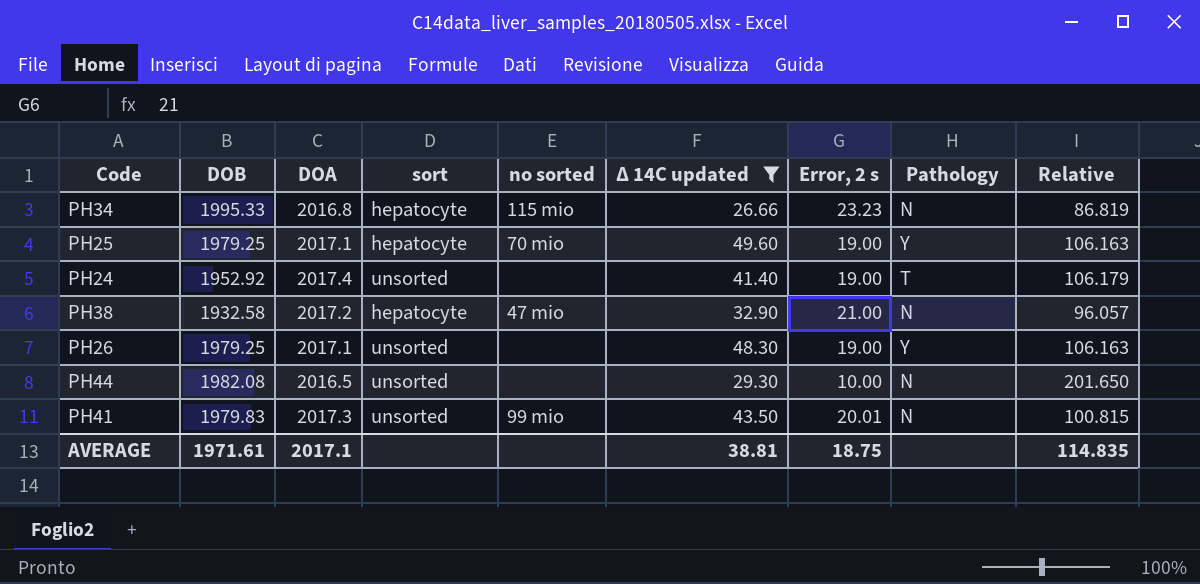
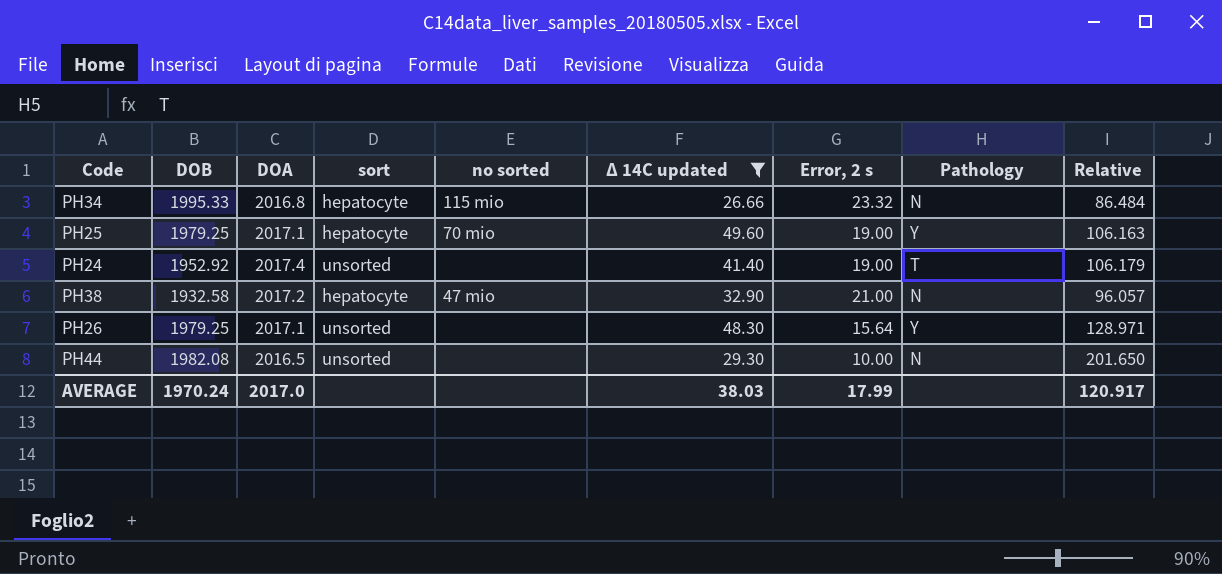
row PH41: 1979.83 | 2017.3 | unsorted | 99 mio | 43.50 | 20.01 | N | 100.815 -> none
PH34 | Error, 2 s: 23.23 -> 23.32
PH34 | Relative: 86.819 -> 86.484
PH26 | Error, 2 s: 19.00 -> 15.64
PH26 | Relative: 106.163 -> 128.971
AVERAGE | DOB: 1971.61 -> 1970.24
AVERAGE | DOA: 2017.1 -> 2017.0
AVERAGE | Δ 14C updated: 38.81 -> 38.03
AVERAGE | Error, 2 s: 18.75 -> 17.99
AVERAGE | Relative: 114.835 -> 120.917

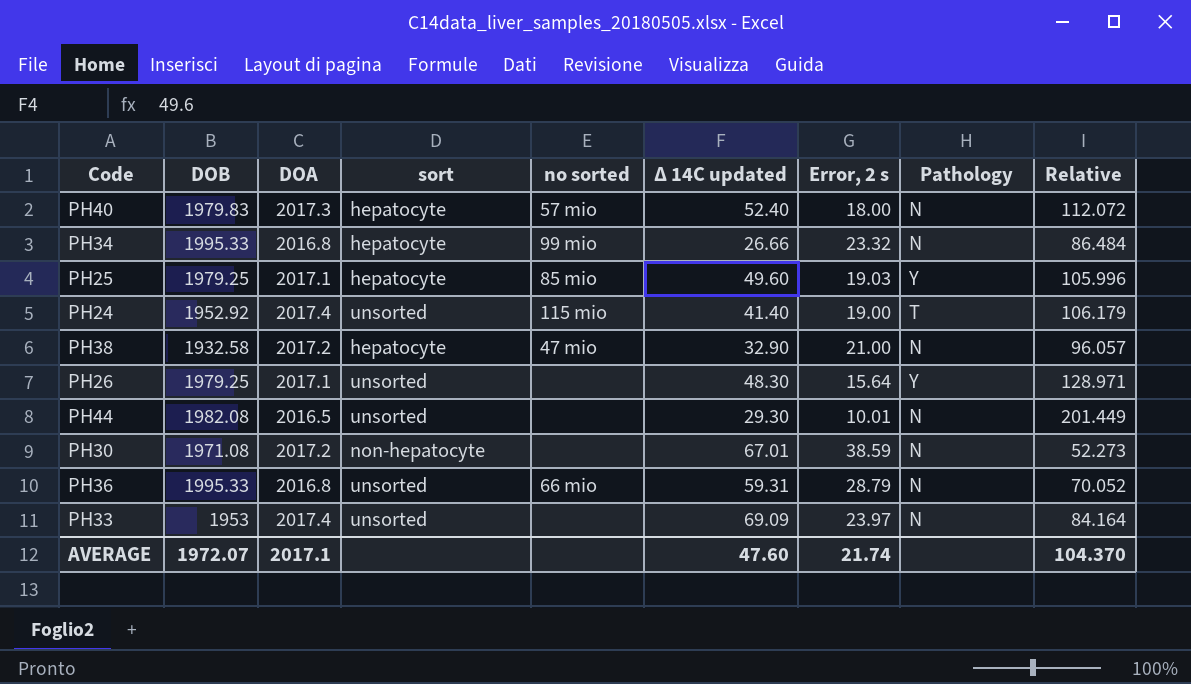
filter: Δ 14C updated <= 49.60 -> none
PH34 | no sorted: 115 mio -> 99 mio
PH25 | no sorted: 70 mio -> 85 mio
PH25 | Error, 2 s: 19.00 -> 19.03
PH25 | Relative: 106.163 -> 105.996
PH24 | no sorted: none -> 115 mio
PH44 | Error, 2 s: 10.00 -> 10.01
PH44 | Relative: 201.650 -> 201.449
AVERAGE | DOB: 1970.24 -> 1972.07
AVERAGE | DOA: 2017.0 -> 2017.1
AVERAGE | Δ 14C updated: 38.03 -> 47.60
AVERAGE | Error, 2 s: 17.99 -> 21.74
AVERAGE | Relative: 120.917 -> 104.370

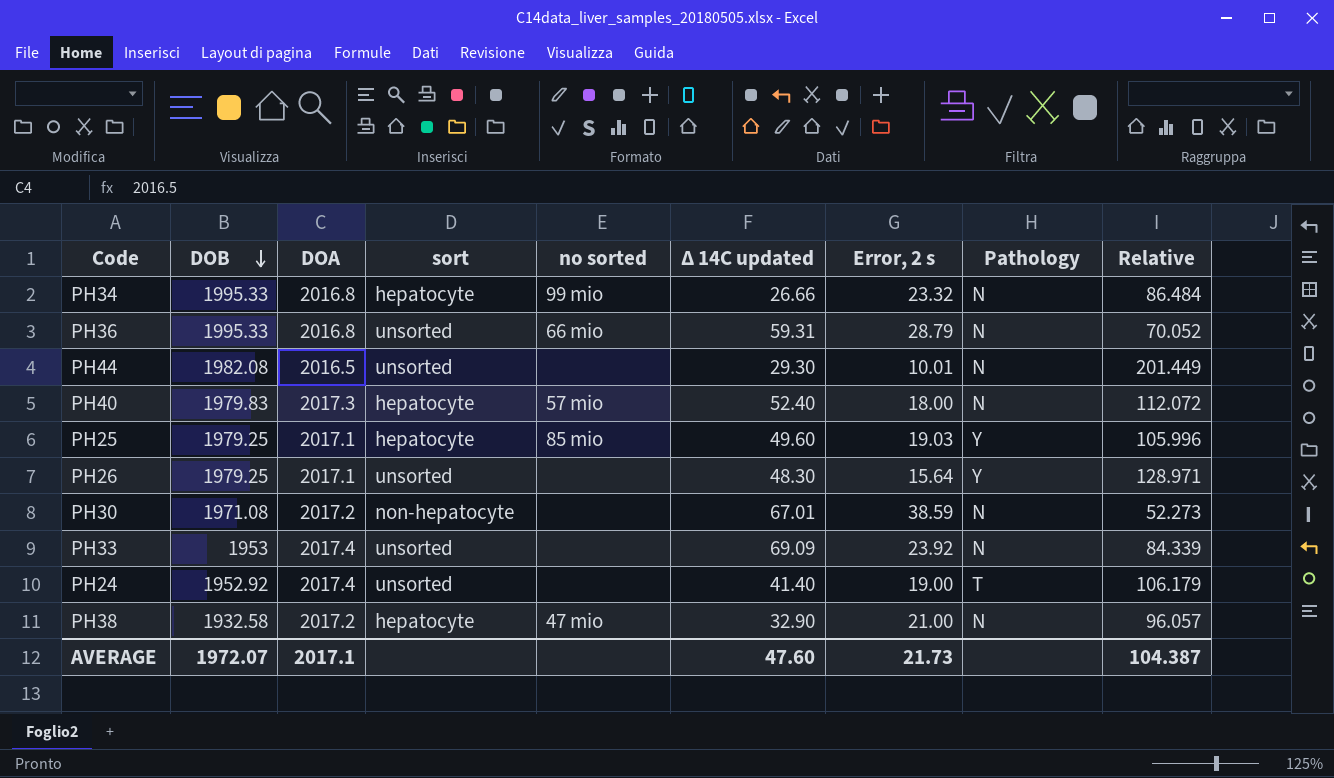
row order: none -> DOB descending
PH33 | Error, 2 s: 23.97 -> 23.92
PH33 | Relative: 84.164 -> 84.339
PH24 | no sorted: 115 mio -> none
AVERAGE | Error, 2 s: 21.74 -> 21.73
AVERAGE | Relative: 104.370 -> 104.387

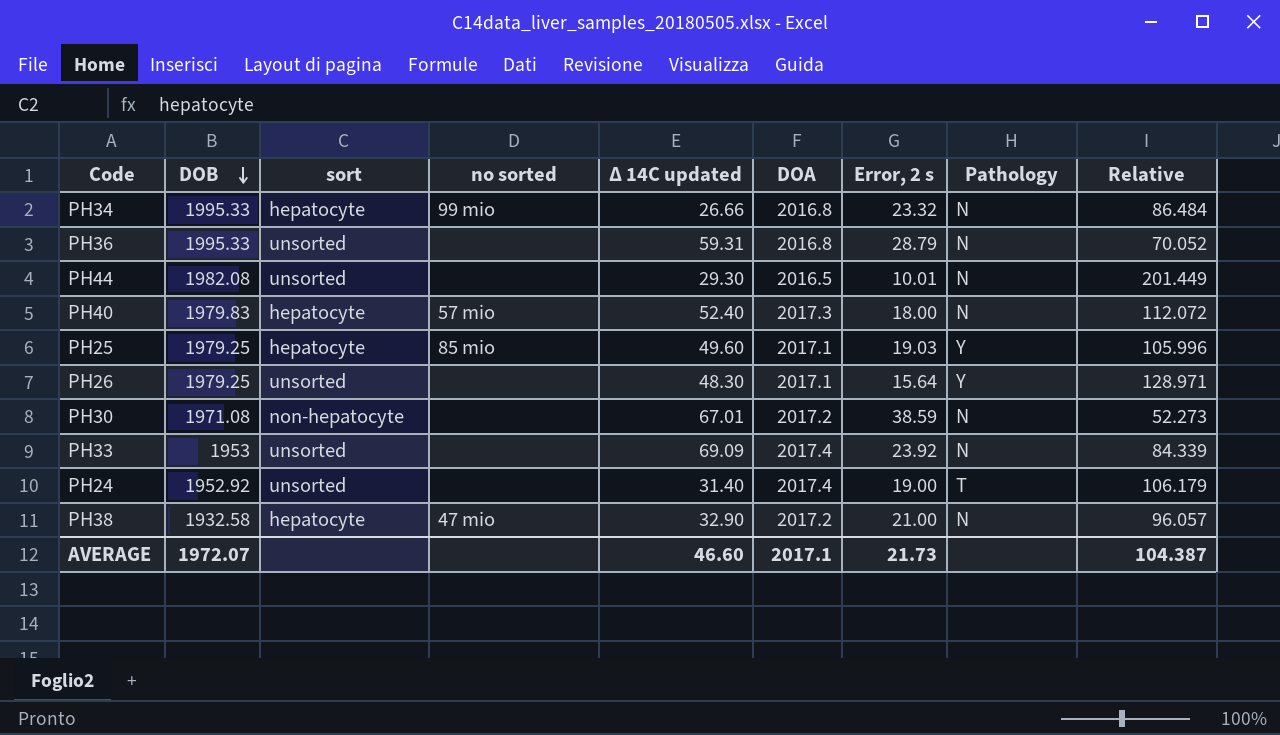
column DOA | position: 3 -> 6
PH36 | no sorted: 66 mio -> none
PH24 | Δ 14C updated: 41.40 -> 31.40
AVERAGE | Δ 14C updated: 47.60 -> 46.60

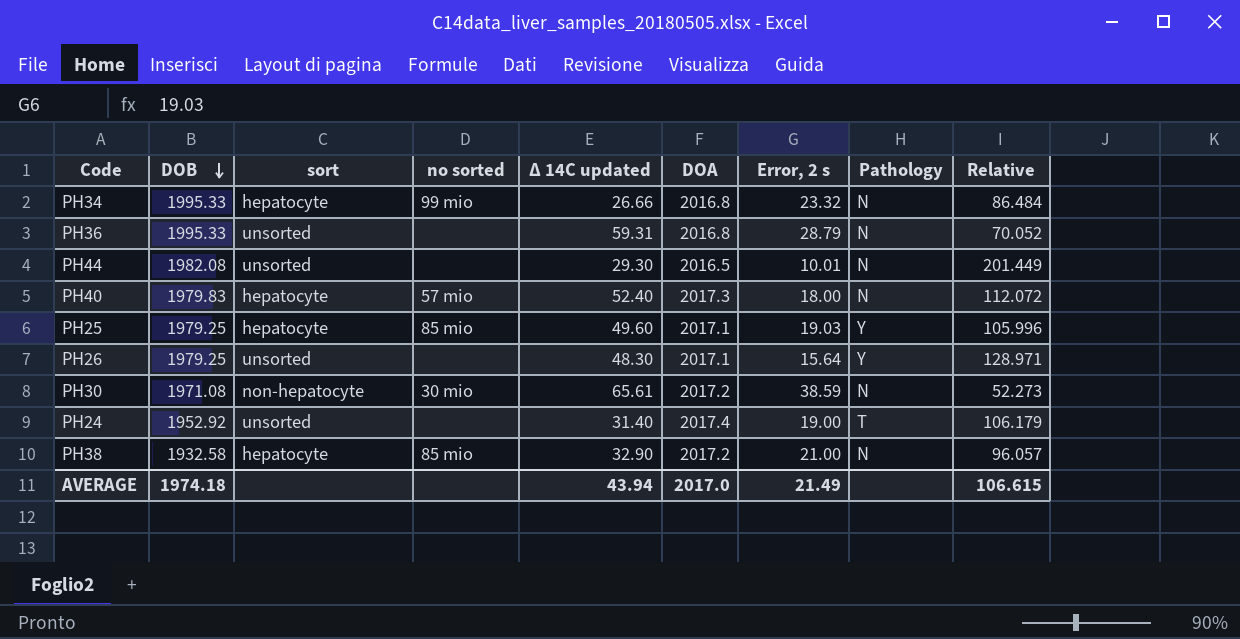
row PH33: 1953 | unsorted | none | 69.09 | 2017.4 | 23.92 | N | 84.339 -> none
PH30 | no sorted: none -> 30 mio
PH30 | Δ 14C updated: 67.01 -> 65.61
PH38 | no sorted: 47 mio -> 85 mio
AVERAGE | DOB: 1972.07 -> 1974.18
AVERAGE | Δ 14C updated: 46.60 -> 43.94
AVERAGE | DOA: 2017.1 -> 2017.0
AVERAGE | Error, 2 s: 21.73 -> 21.49
AVERAGE | Relative: 104.387 -> 106.615

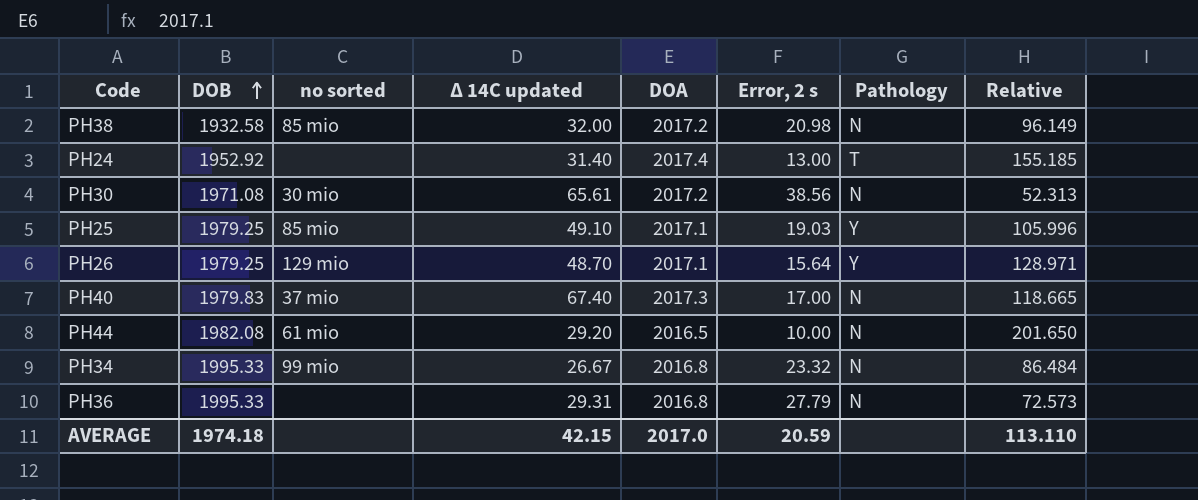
row order: DOB descending -> DOB ascending
column sort | position: 3 -> none
PH38 | Δ 14C updated: 32.90 -> 32.00
PH38 | Error, 2 s: 21.00 -> 20.98
PH38 | Relative: 96.057 -> 96.149
PH24 | Error, 2 s: 19.00 -> 13.00
PH24 | Relative: 106.179 -> 155.185
PH30 | Error, 2 s: 38.59 -> 38.56
PH30 | Relative: 52.273 -> 52.313
PH25 | Δ 14C updated: 49.60 -> 49.10
PH26 | no sorted: none -> 129 mio
PH26 | Δ 14C updated: 48.30 -> 48.70
PH40 | no sorted: 57 mio -> 37 mio
PH40 | Δ 14C updated: 52.40 -> 67.40
PH40 | Error, 2 s: 18.00 -> 17.00
PH40 | Relative: 112.072 -> 118.665
PH44 | no sorted: none -> 61 mio
PH44 | Δ 14C updated: 29.30 -> 29.20
PH44 | Error, 2 s: 10.01 -> 10.00
PH44 | Relative: 201.449 -> 201.650
PH34 | Δ 14C updated: 26.66 -> 26.67
PH36 | Δ 14C updated: 59.31 -> 29.31
PH36 | Error, 2 s: 28.79 -> 27.79
PH36 | Relative: 70.052 -> 72.573
AVERAGE | Δ 14C updated: 43.94 -> 42.15
AVERAGE | Error, 2 s: 21.49 -> 20.59
AVERAGE | Relative: 106.615 -> 113.110

